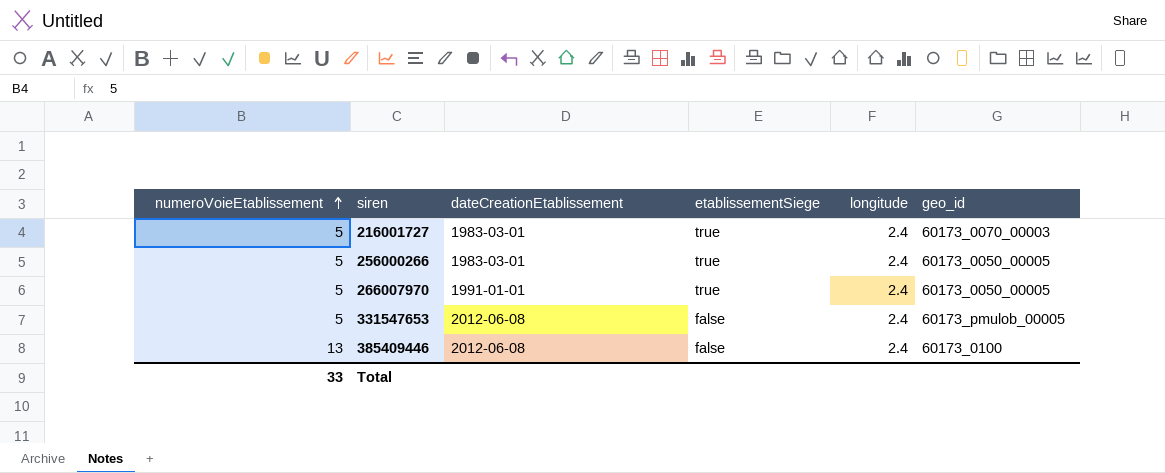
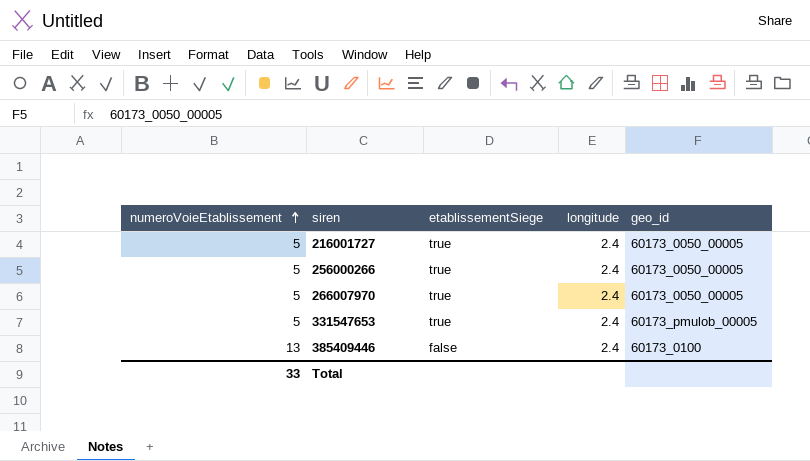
column dateCreationEtablissement | position: 3 -> none
216001727 | geo_id: 60173_0070_00003 -> 60173_0050_00005
331547653 | etablissementSiege: false -> true

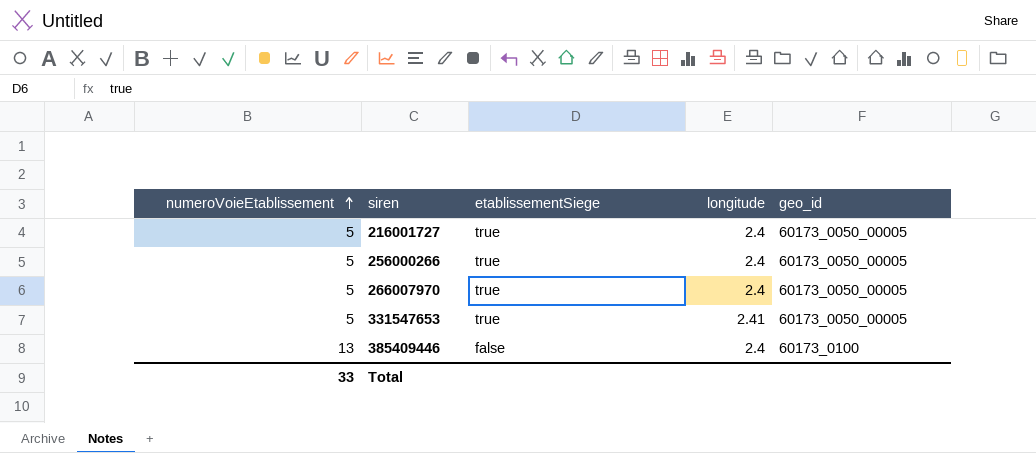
331547653 | longitude: 2.4 -> 2.41
331547653 | geo_id: 60173_pmulob_00005 -> 60173_0050_00005

